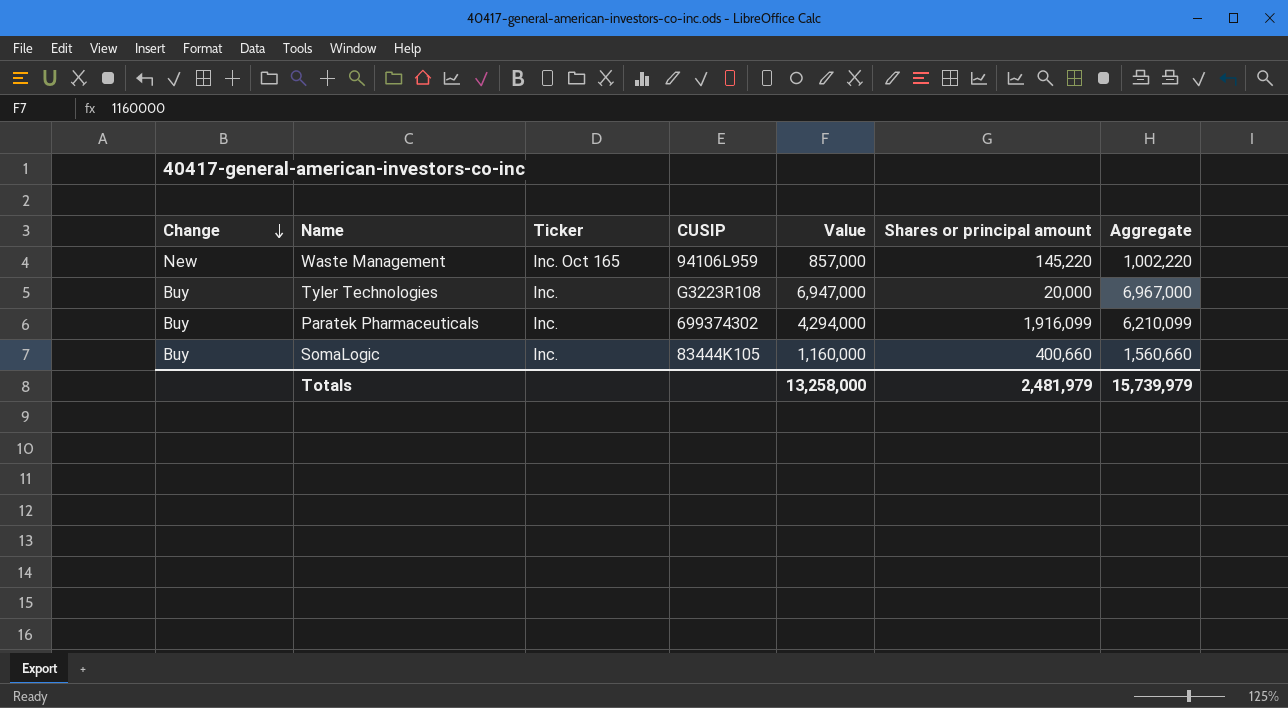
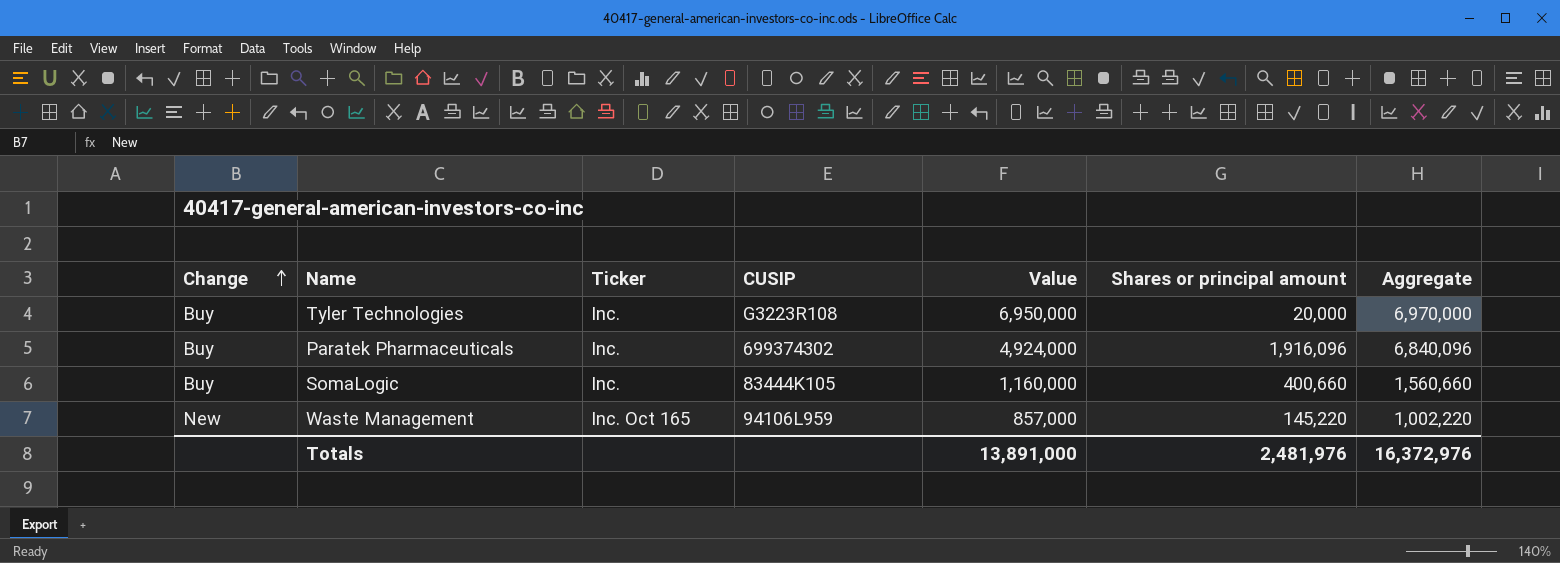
row order: Change descending -> Change ascending
Tyler Technologies | Value: 6,947,000 -> 6,950,000
Tyler Technologies | Aggregate: 6,967,000 -> 6,970,000
Paratek Pharmaceuticals | Value: 4,294,000 -> 4,924,000
Paratek Pharmaceuticals | Shares or principal amount: 1,916,099 -> 1,916,096
Paratek Pharmaceuticals | Aggregate: 6,210,099 -> 6,840,096
Totals | Value: 13,258,000 -> 13,891,000
Totals | Shares or principal amount: 2,481,979 -> 2,481,976
Totals | Aggregate: 15,739,979 -> 16,372,976

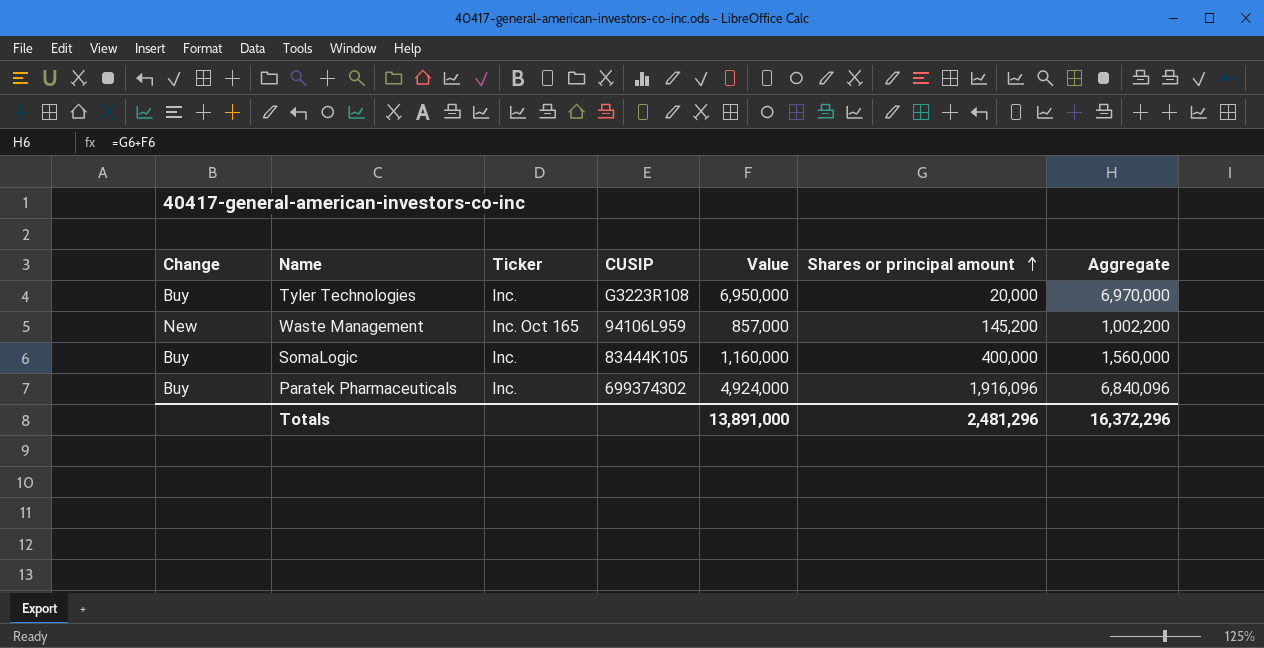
row order: Change ascending -> Shares or principal amount ascending
Waste Management | Shares or principal amount: 145,220 -> 145,200
Waste Management | Aggregate: 1,002,220 -> 1,002,200
SomaLogic | Shares or principal amount: 400,660 -> 400,000
SomaLogic | Aggregate: 1,560,660 -> 1,560,000
Totals | Shares or principal amount: 2,481,976 -> 2,481,296
Totals | Aggregate: 16,372,976 -> 16,372,296

